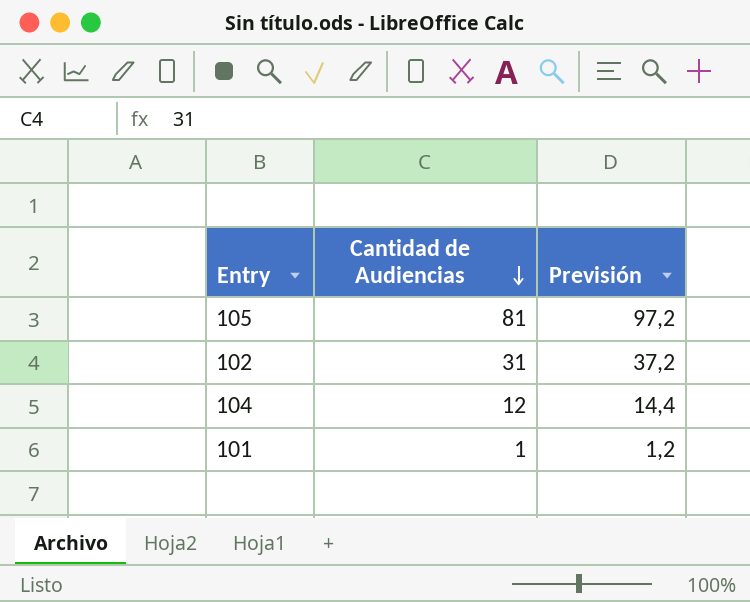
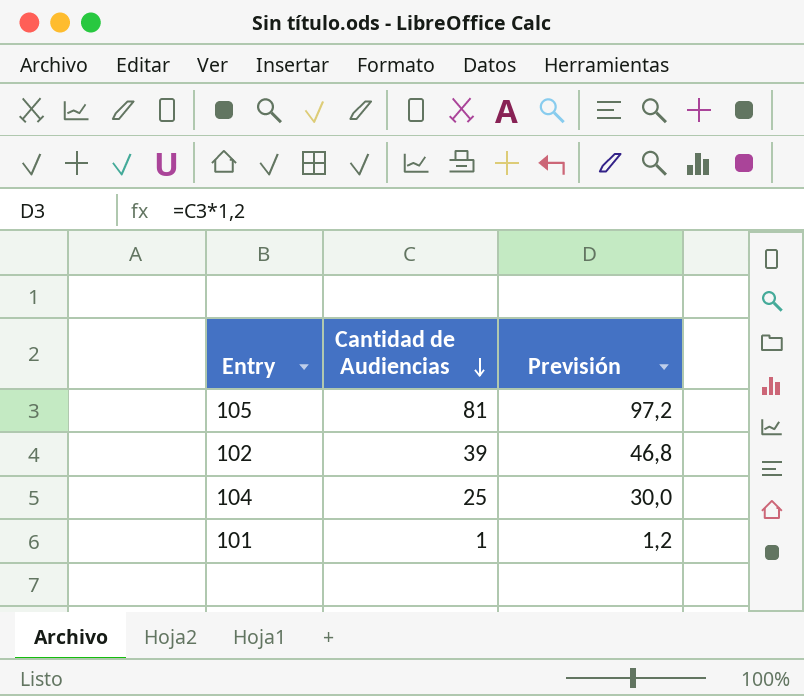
102 | Cantidad de Audiencias: 31 -> 39
102 | Previsión: 37,2 -> 46,8
104 | Cantidad de Audiencias: 12 -> 25
104 | Previsión: 14,4 -> 30,0

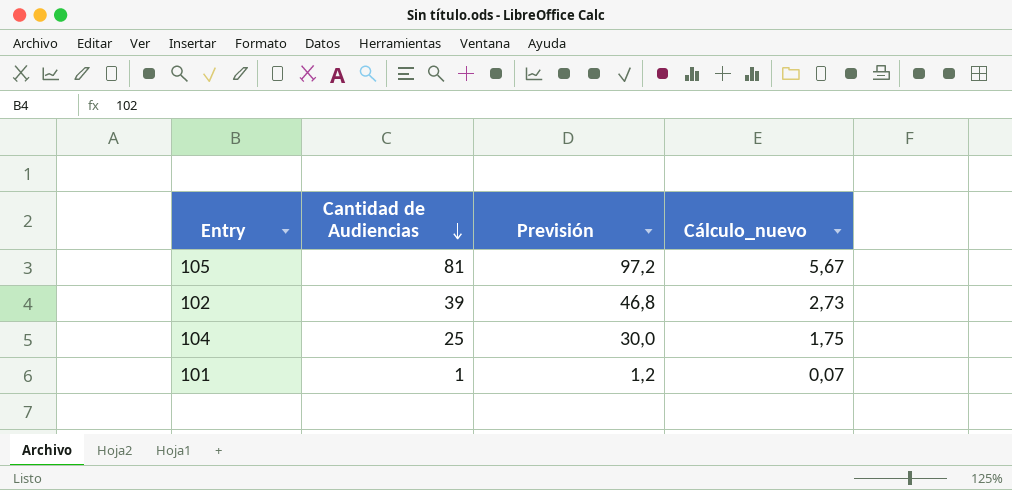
column Cálculo_nuevo | formula: none -> [Cantidad de Audiencias] * 0,07

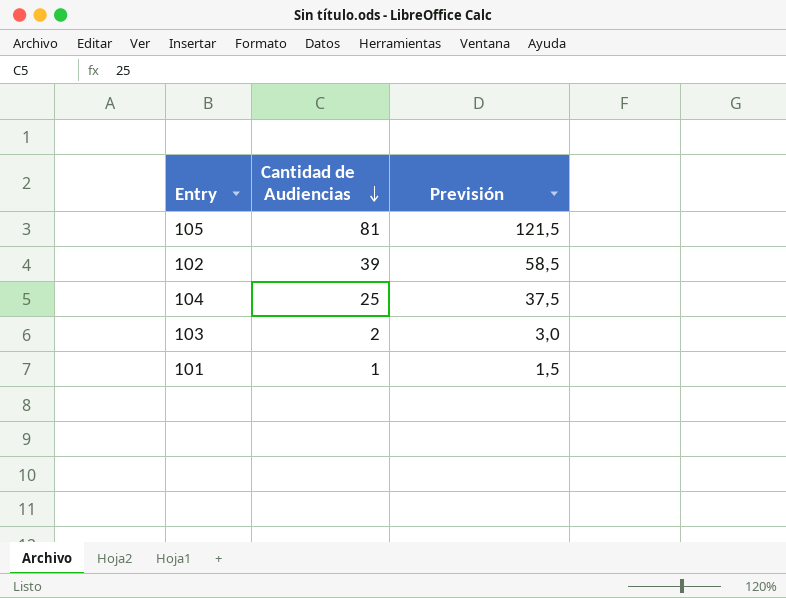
column Cálculo_nuevo | formula: [Cantidad de Audiencias] * 0,07 -> none
column Previsión | formula: [Cantidad de Audiencias] * 1,2 -> [Cantidad de Audiencias] * 1,5
row 103: none -> 2 | 3,0

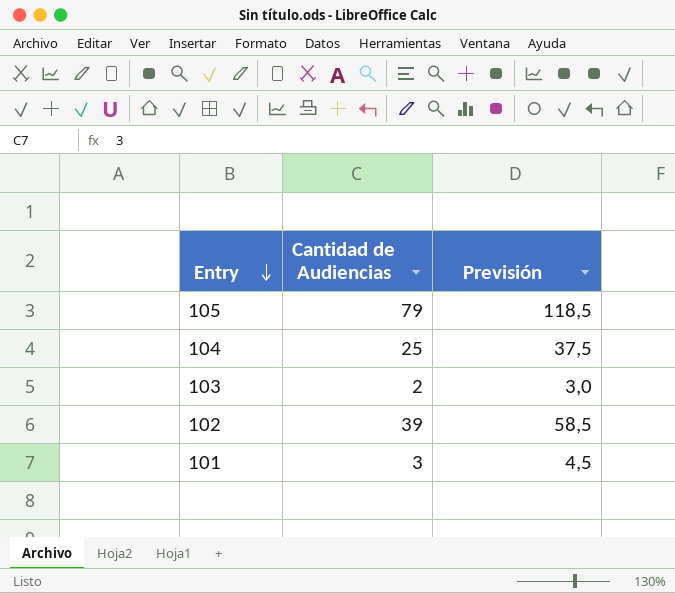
row order: Cantidad de Audiencias descending -> Entry descending
105 | Cantidad de Audiencias: 81 -> 79
105 | Previsión: 121,5 -> 118,5
101 | Cantidad de Audiencias: 1 -> 3
101 | Previsión: 1,5 -> 4,5

